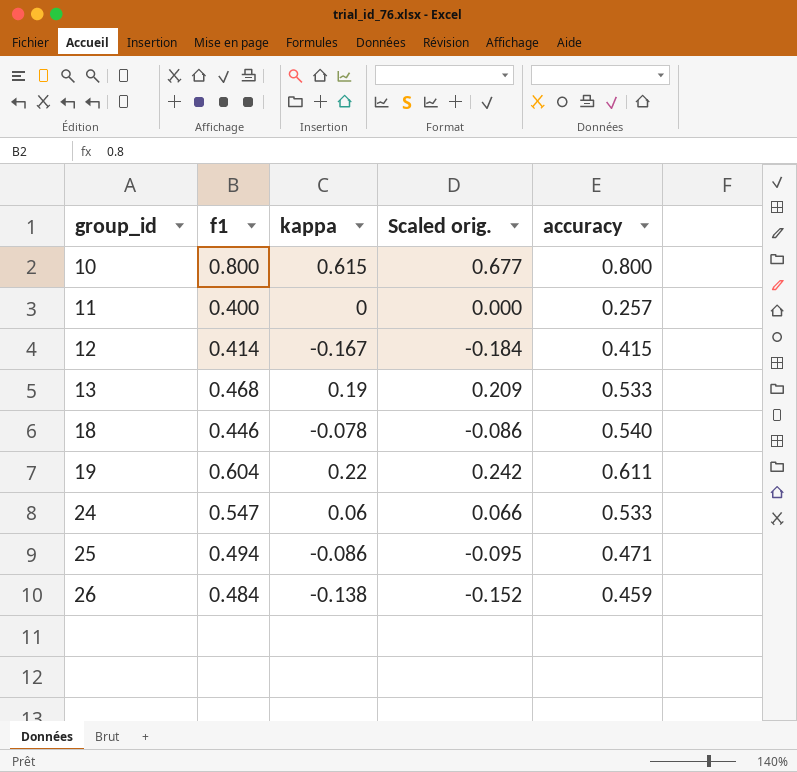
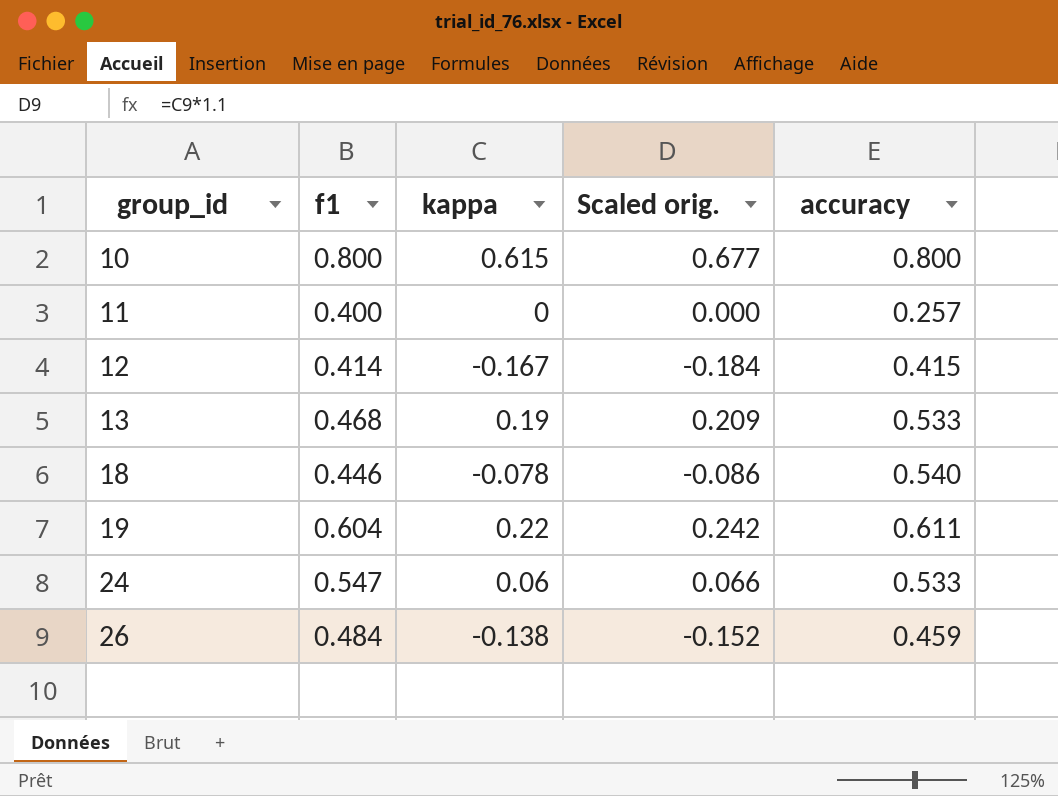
row 25: 0.494 | -0.086 | -0.095 | 0.471 -> none

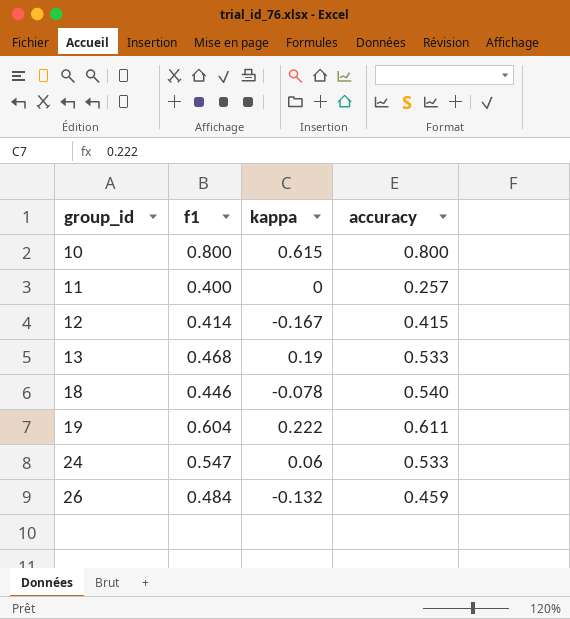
column Scaled orig. | formula: [kappa] * 1.1 -> none
19 | kappa: 0.22 -> 0.222
26 | kappa: -0.138 -> -0.132

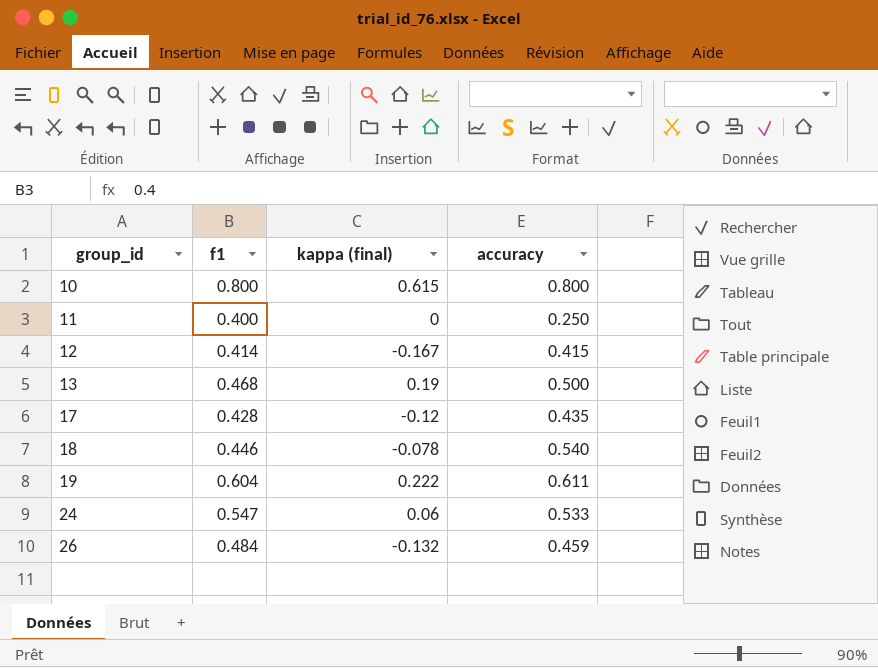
column name: kappa -> kappa (final)
11 | accuracy: 0.257 -> 0.250
13 | accuracy: 0.533 -> 0.500
row 17: none -> 0.428 | -0.12 | 0.435

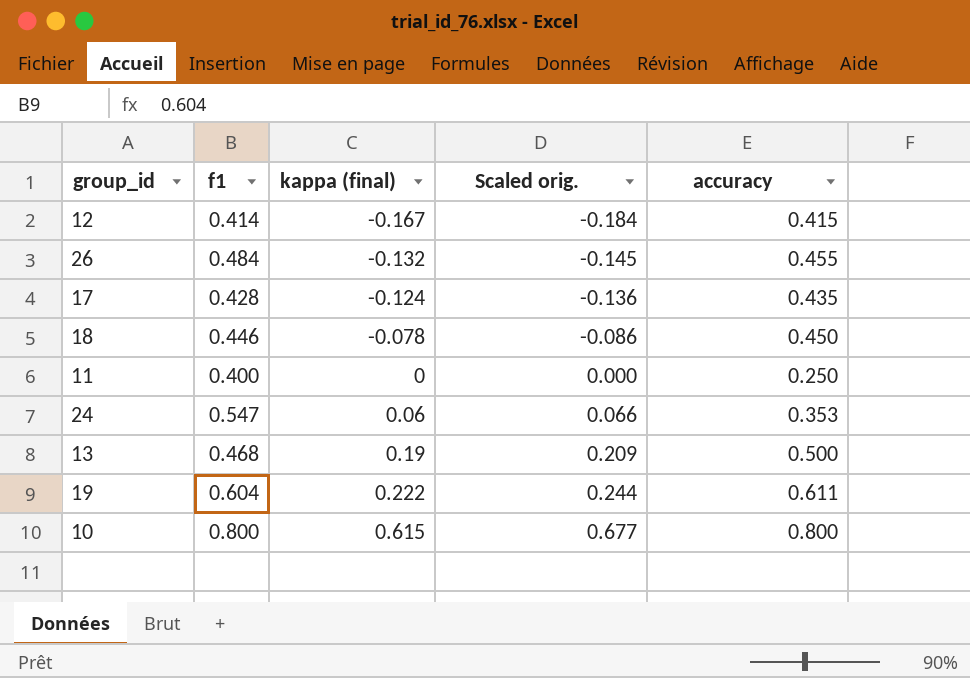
row order: group_id ascending -> kappa (final) ascending
column Scaled orig. | formula: none -> [kappa (final)] * 1.1
26 | accuracy: 0.459 -> 0.455
17 | kappa (final): -0.12 -> -0.124
18 | accuracy: 0.540 -> 0.450
24 | accuracy: 0.533 -> 0.353

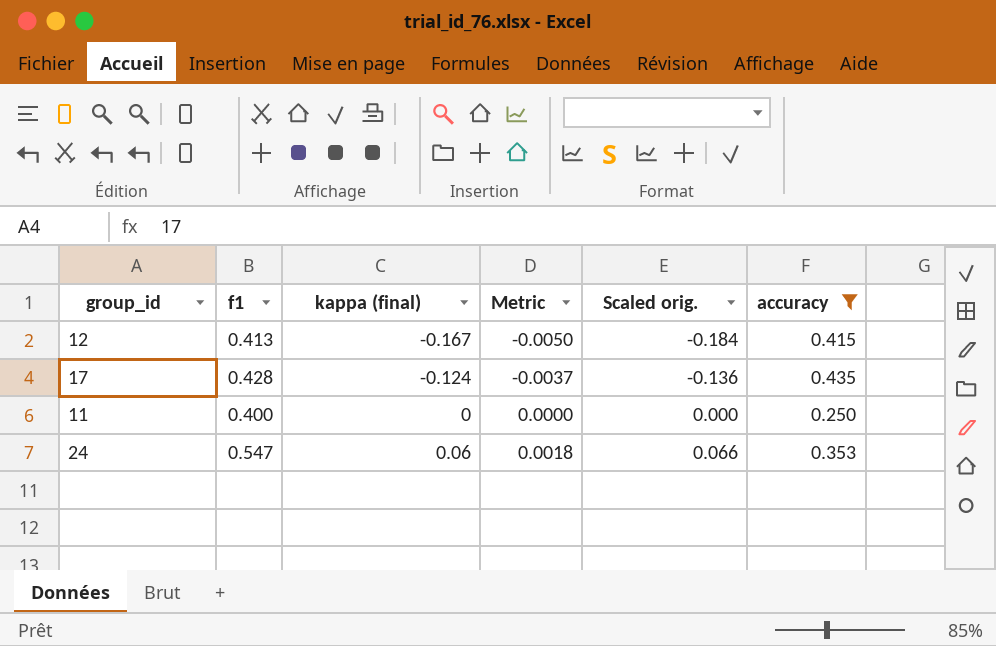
filter: none -> accuracy <= 0.435
column Metric | formula: none -> [kappa (final)] * 0.03
12 | f1: 0.414 -> 0.413

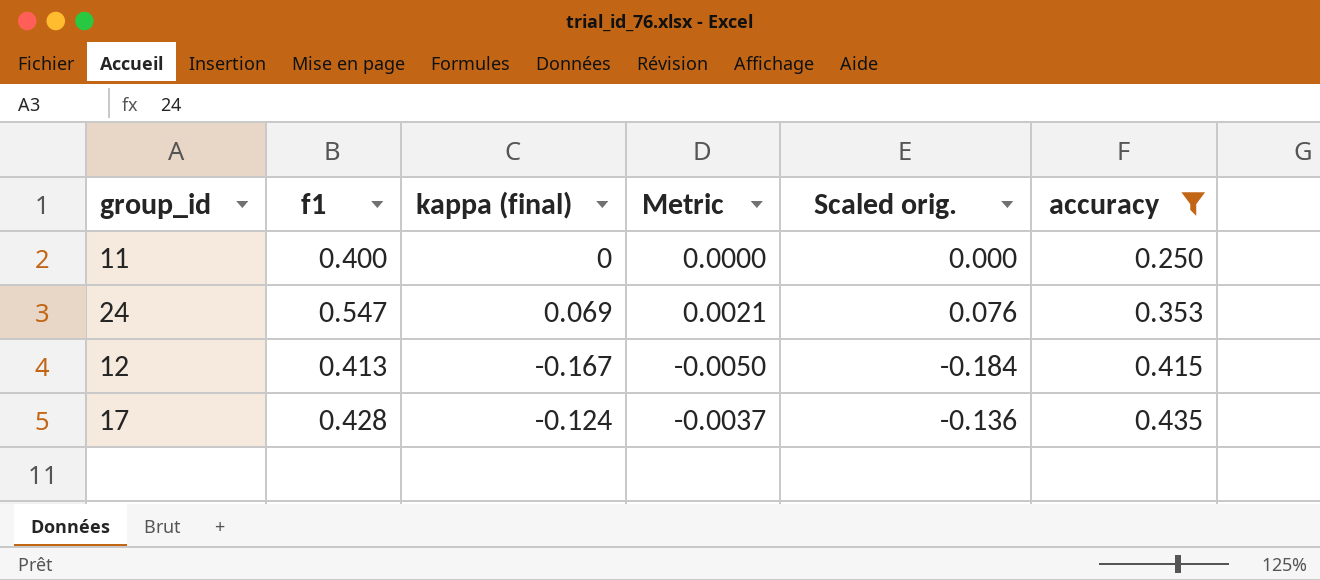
row order: kappa (final) ascending -> accuracy ascending
24 | kappa (final): 0.06 -> 0.069
24 | Metric: 0.0018 -> 0.0021
24 | Scaled orig.: 0.066 -> 0.076

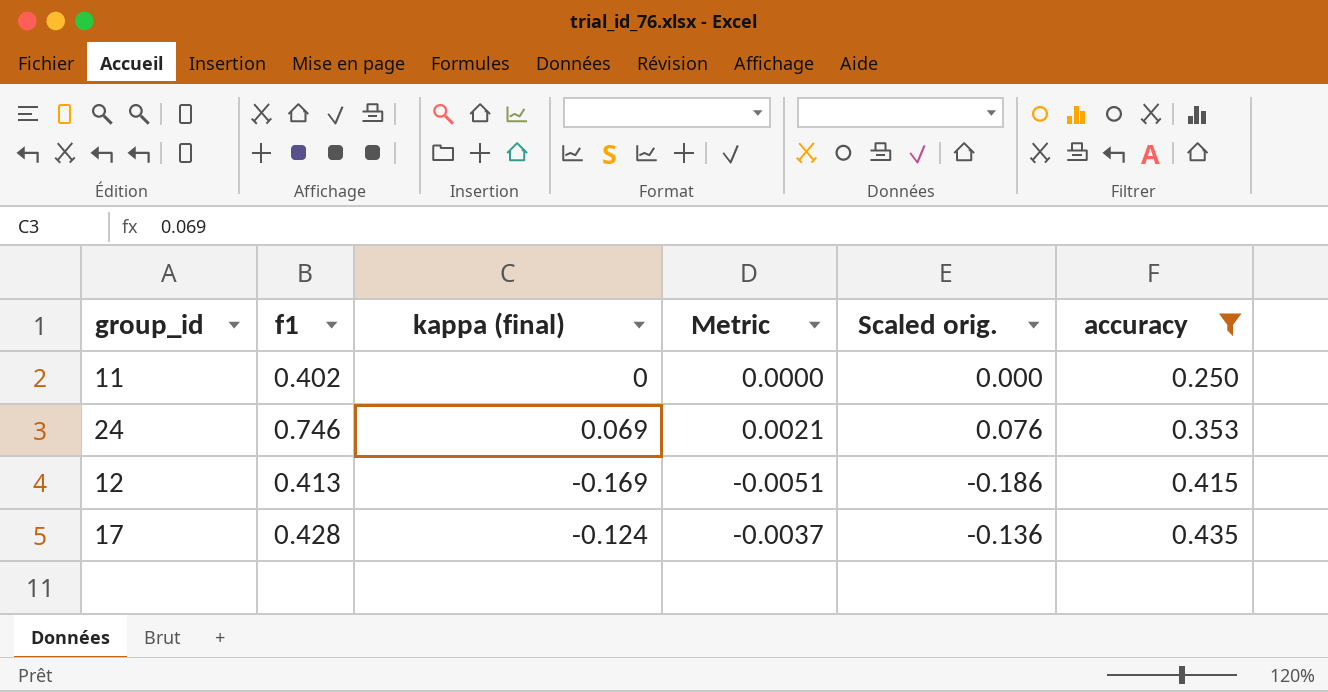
11 | f1: 0.400 -> 0.402
24 | f1: 0.547 -> 0.746
12 | kappa (final): -0.167 -> -0.169
12 | Metric: -0.0050 -> -0.0051
12 | Scaled orig.: -0.184 -> -0.186

